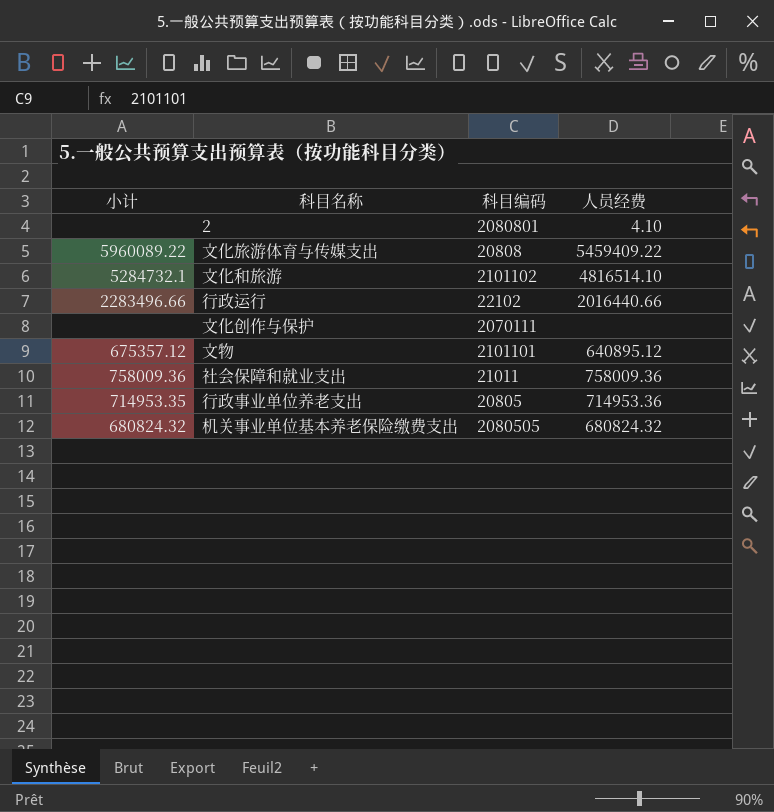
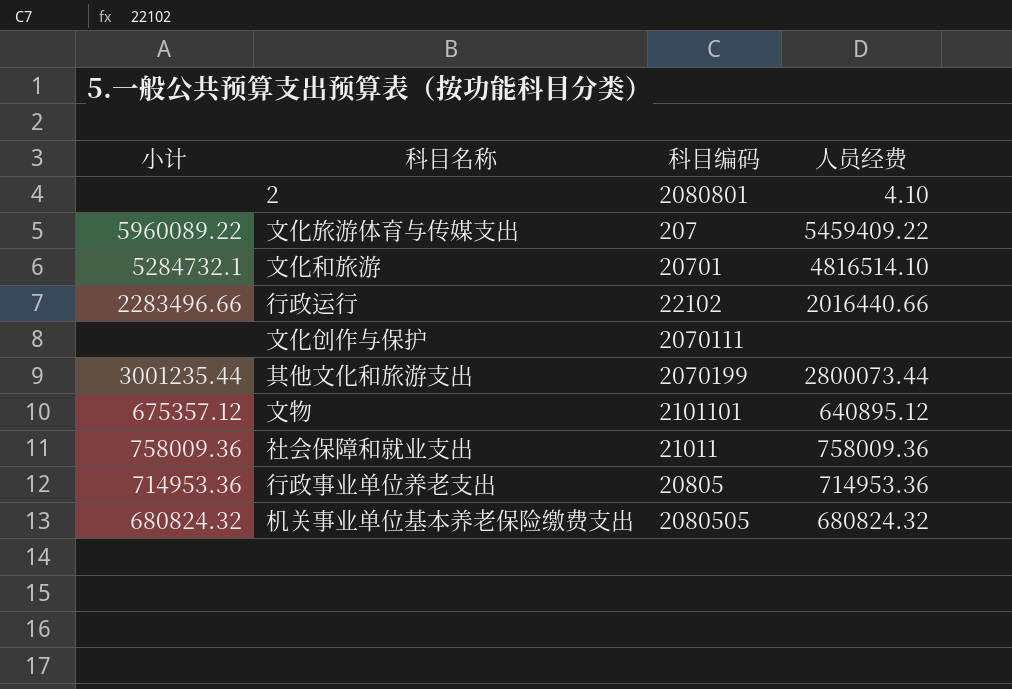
文化旅游体育与传媒支出 | 科目编码: 20808 -> 207
文化和旅游 | 科目编码: 2101102 -> 20701
row 其他文化和旅游支出: none -> 3001235.44 | 2070199 | 2800073.44
行政事业单位养老支出 | 小计: 714953.35 -> 714953.36

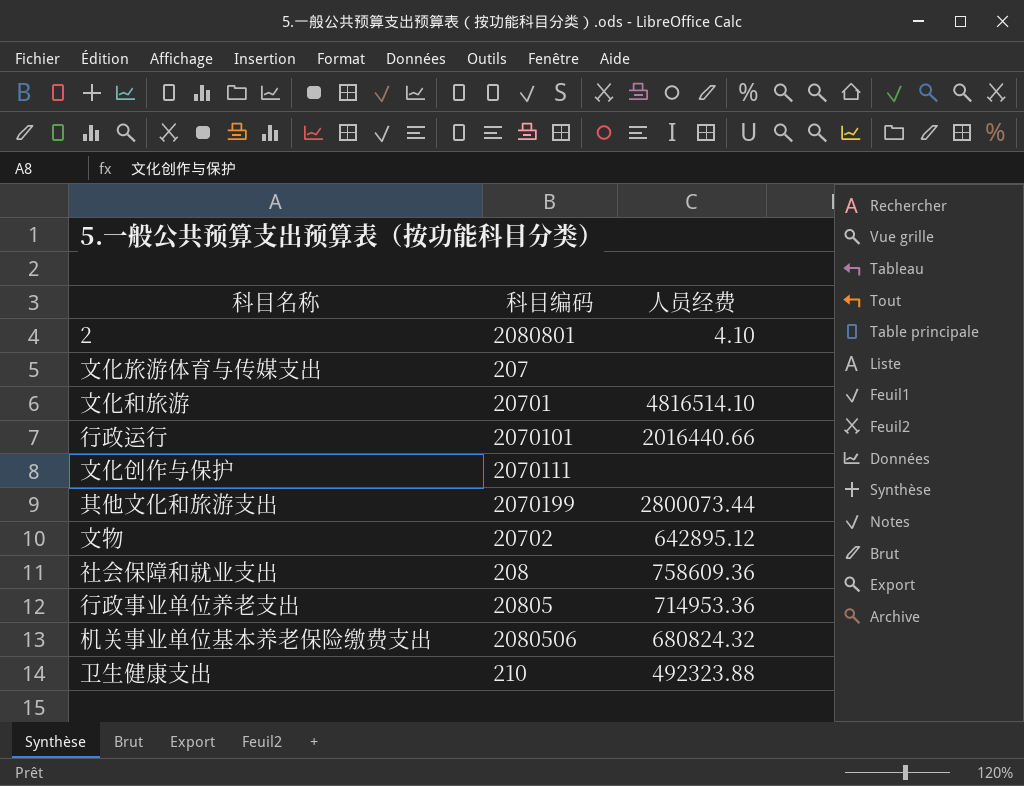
column 小计 | position: 1 -> none
文化旅游体育与传媒支出 | 人员经费: 5459409.22 -> none
行政运行 | 科目编码: 22102 -> 2070101
文物 | 科目编码: 2101101 -> 20702
文物 | 人员经费: 640895.12 -> 642895.12
社会保障和就业支出 | 科目编码: 21011 -> 208
社会保障和就业支出 | 人员经费: 758009.36 -> 758609.36
机关事业单位基本养老保险缴费支出 | 科目编码: 2080505 -> 2080506
row 卫生健康支出: none -> 210 | 492323.88

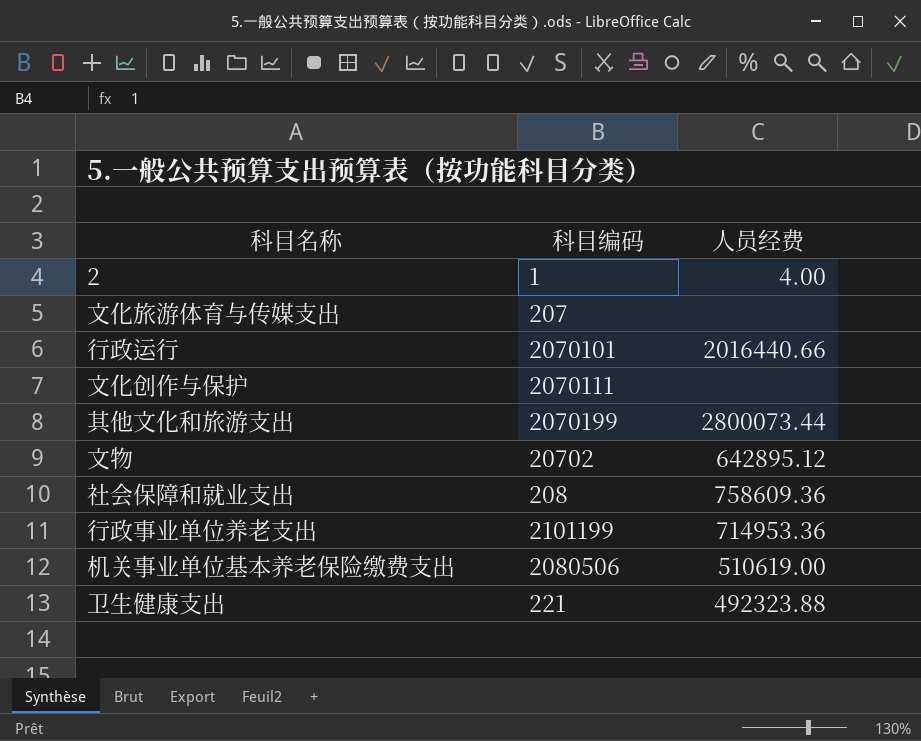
row 文化和旅游: 20701 | 4816514.10 -> none
2 | 科目编码: 2080801 -> 1
2 | 人员经费: 4.10 -> 4.00
行政事业单位养老支出 | 科目编码: 20805 -> 2101199
机关事业单位基本养老保险缴费支出 | 人员经费: 680824.32 -> 510619.00
卫生健康支出 | 科目编码: 210 -> 221

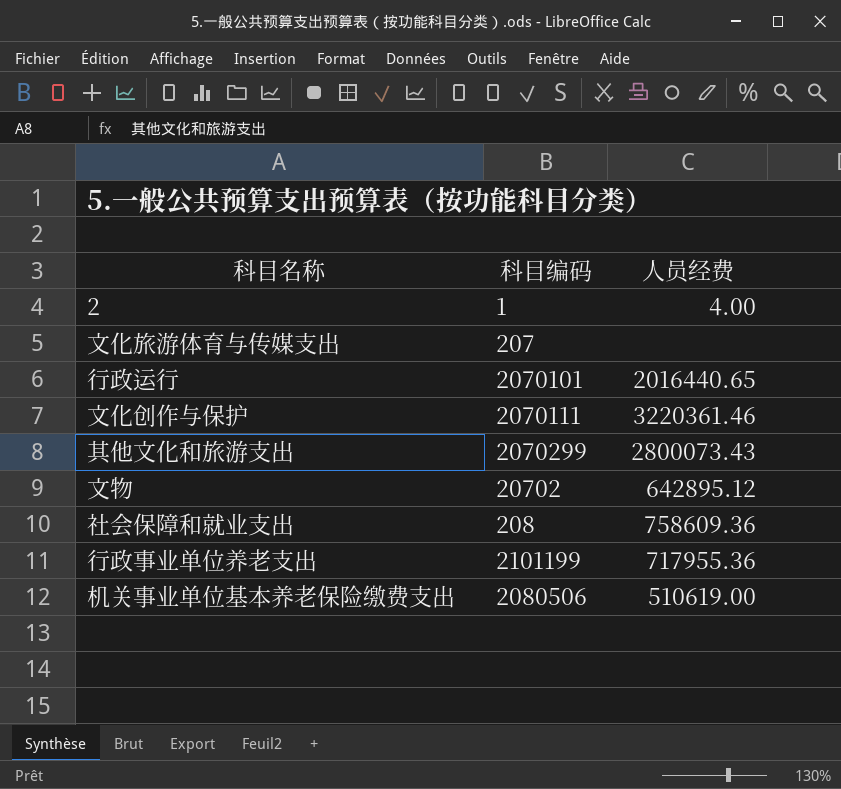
row 卫生健康支出: 221 | 492323.88 -> none
行政运行 | 人员经费: 2016440.66 -> 2016440.65
文化创作与保护 | 人员经费: none -> 3220361.46
其他文化和旅游支出 | 科目编码: 2070199 -> 2070299
其他文化和旅游支出 | 人员经费: 2800073.44 -> 2800073.43
行政事业单位养老支出 | 人员经费: 714953.36 -> 717955.36

